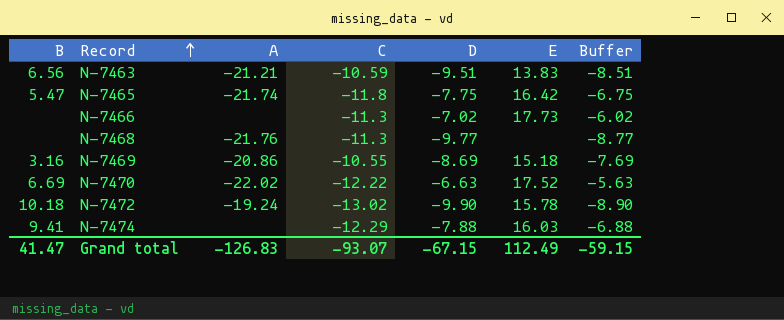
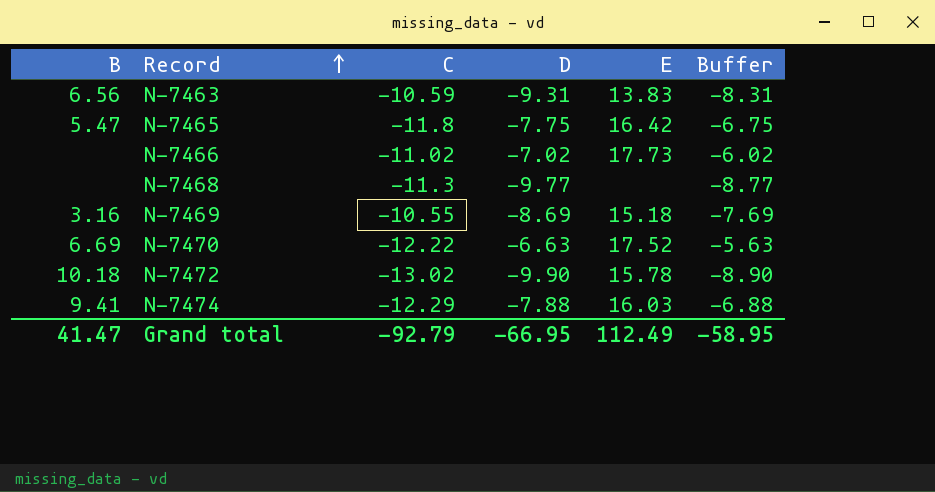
column A | position: 3 -> none
N-7463 | D: -9.51 -> -9.31
N-7463 | Buffer: -8.51 -> -8.31
N-7466 | C: -11.3 -> -11.02
Grand total | C: -93.07 -> -92.79
Grand total | D: -67.15 -> -66.95
Grand total | Buffer: -59.15 -> -58.95

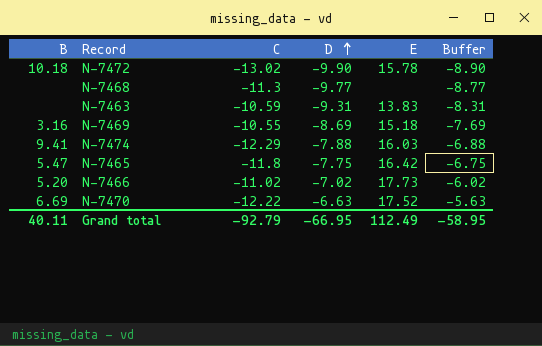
row order: Record ascending -> D ascending
N-7463 | B: 6.56 -> none
N-7466 | B: none -> 5.20
Grand total | B: 41.47 -> 40.11

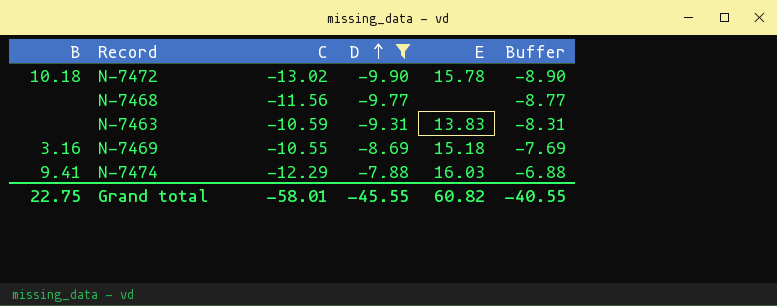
filter: none -> D <= -7.88
N-7468 | C: -11.3 -> -11.56
Grand total | B: 40.11 -> 22.75
Grand total | C: -92.79 -> -58.01
Grand total | D: -66.95 -> -45.55
Grand total | E: 112.49 -> 60.82
Grand total | Buffer: -58.95 -> -40.55

